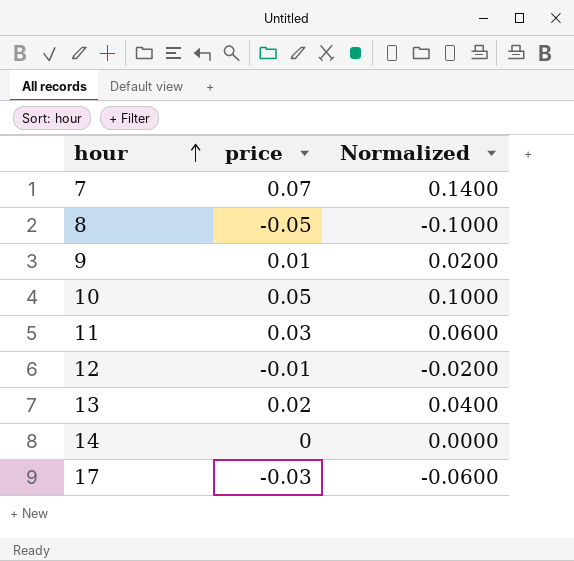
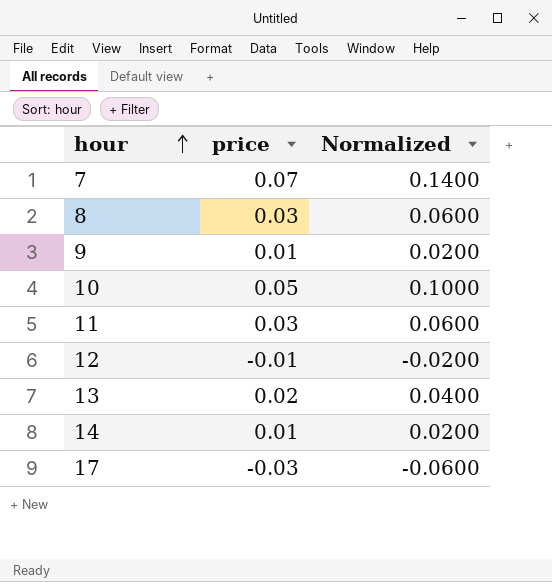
8 | price: -0.05 -> 0.03
8 | Normalized: -0.1000 -> 0.0600
14 | price: 0 -> 0.01
14 | Normalized: 0.0000 -> 0.0200

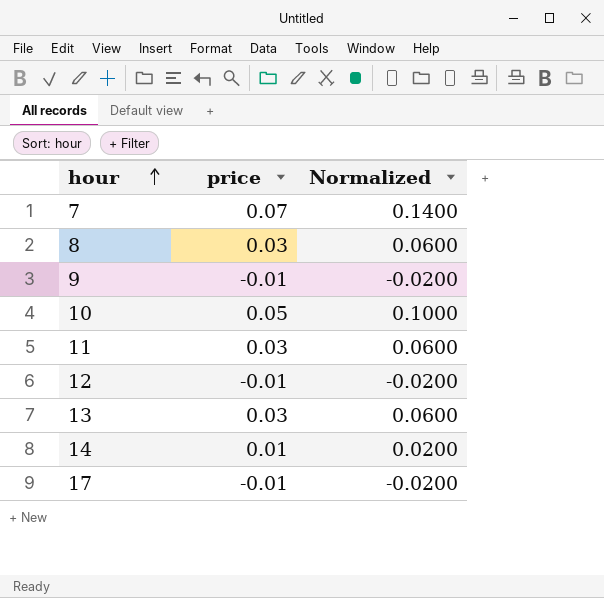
9 | price: 0.01 -> -0.01
9 | Normalized: 0.0200 -> -0.0200
13 | price: 0.02 -> 0.03
13 | Normalized: 0.0400 -> 0.0600
17 | price: -0.03 -> -0.01
17 | Normalized: -0.0600 -> -0.0200

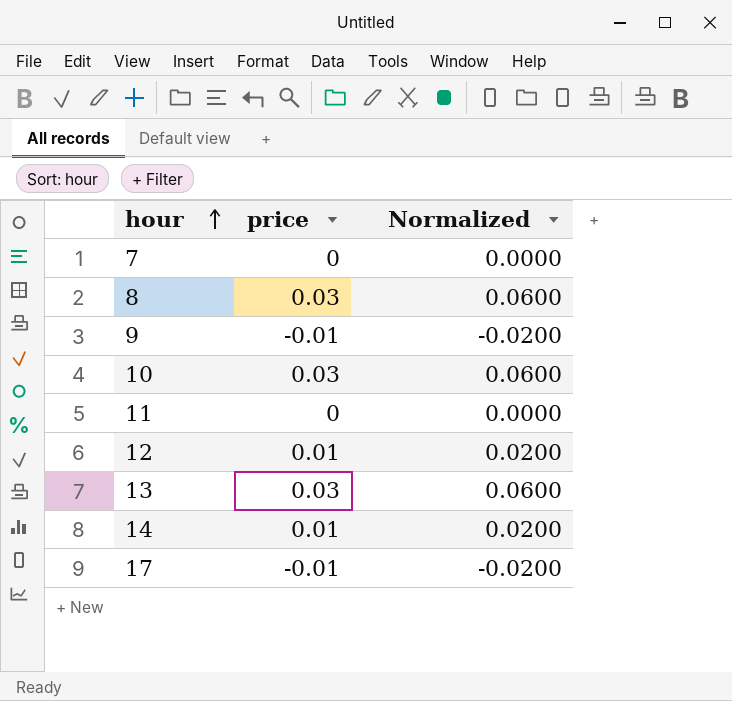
7 | price: 0.07 -> 0
7 | Normalized: 0.1400 -> 0.0000
10 | price: 0.05 -> 0.03
10 | Normalized: 0.1000 -> 0.0600
11 | price: 0.03 -> 0
11 | Normalized: 0.0600 -> 0.0000
12 | price: -0.01 -> 0.01
12 | Normalized: -0.0200 -> 0.0200

